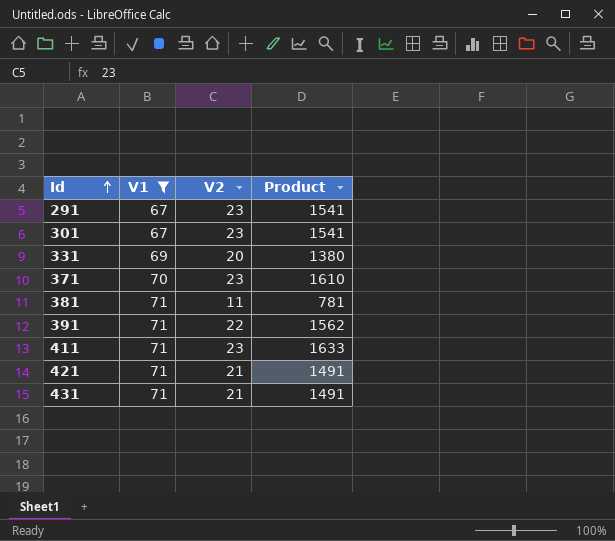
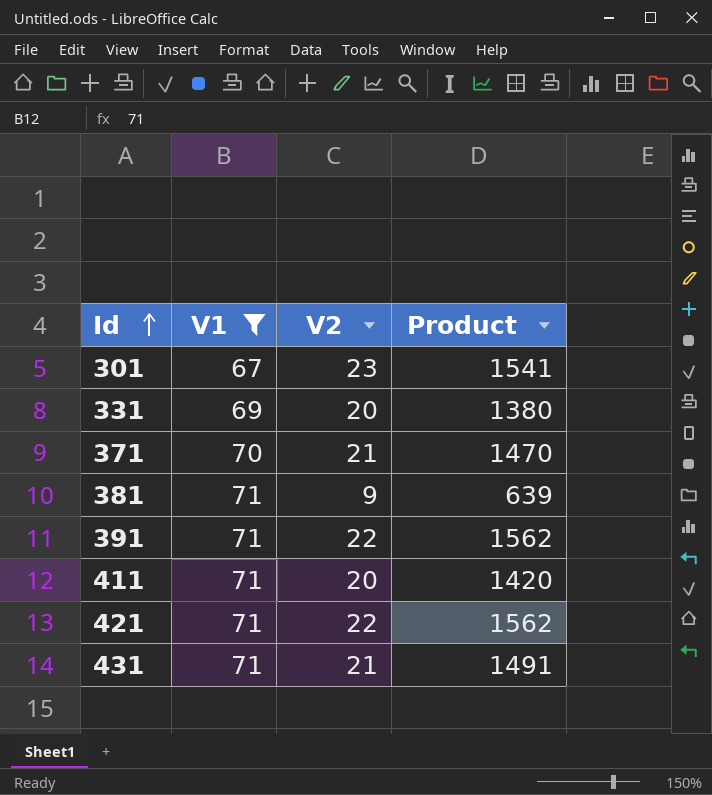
row 291: 67 | 23 | 1541 -> none
371 | V2: 23 -> 21
371 | Product: 1610 -> 1470
381 | V2: 11 -> 9
381 | Product: 781 -> 639
411 | V2: 23 -> 20
411 | Product: 1633 -> 1420
421 | V2: 21 -> 22
421 | Product: 1491 -> 1562

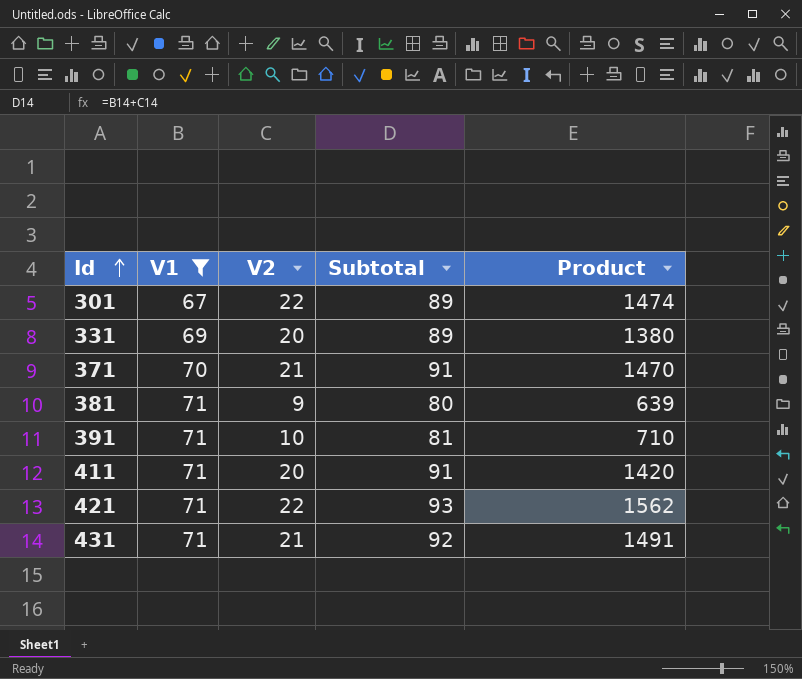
column Subtotal | formula: none -> [V1] + [V2]
301 | V2: 23 -> 22
301 | Product: 1541 -> 1474
391 | V2: 22 -> 10
391 | Product: 1562 -> 710

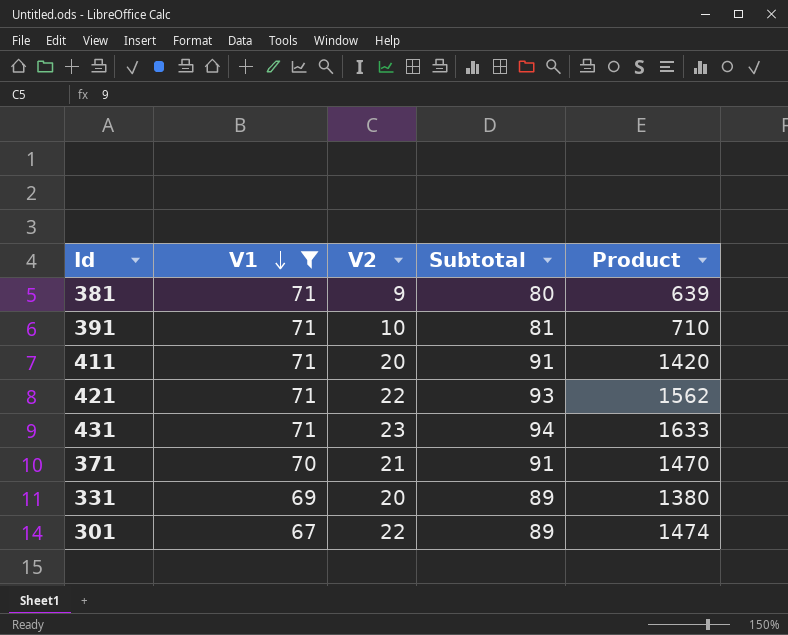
row order: Id ascending -> V1 descending
431 | V2: 21 -> 23
431 | Subtotal: 92 -> 94
431 | Product: 1491 -> 1633

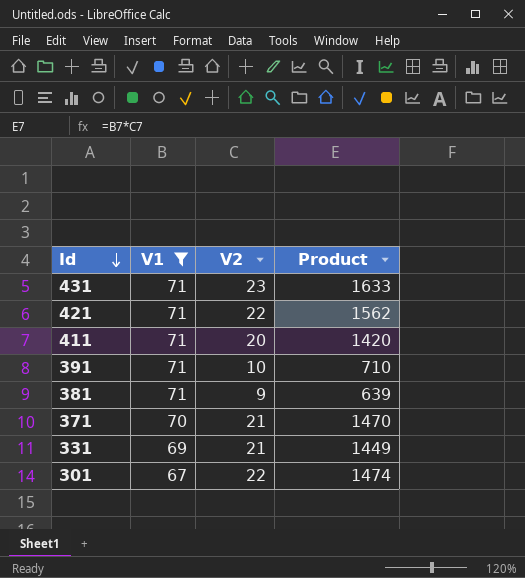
row order: V1 descending -> Id descending
column Subtotal | formula: [V1] + [V2] -> none
331 | V2: 20 -> 21
331 | Product: 1380 -> 1449

